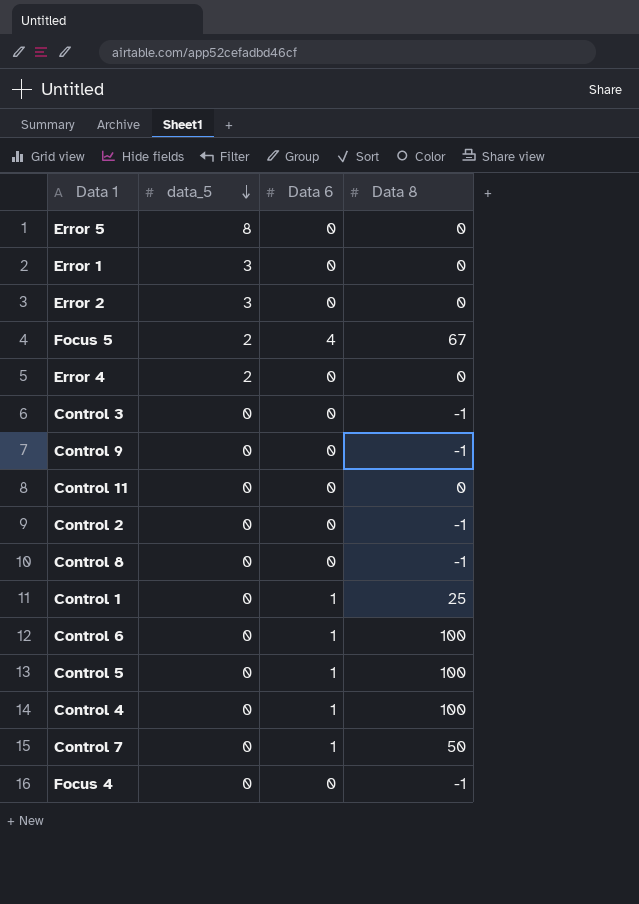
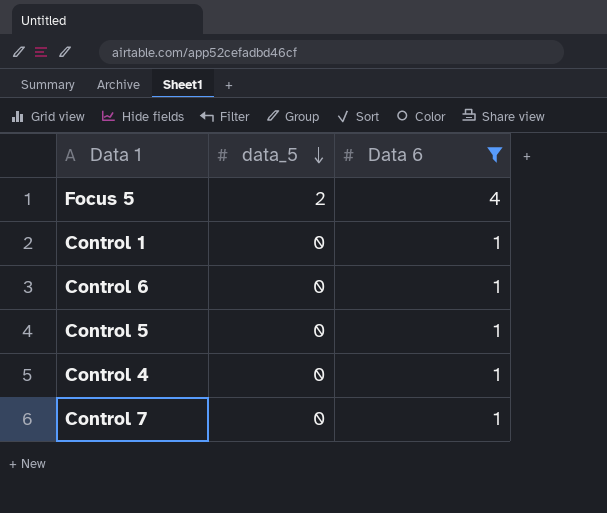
filter: none -> Data 6 != 0
column Data 8 | position: 4 -> none

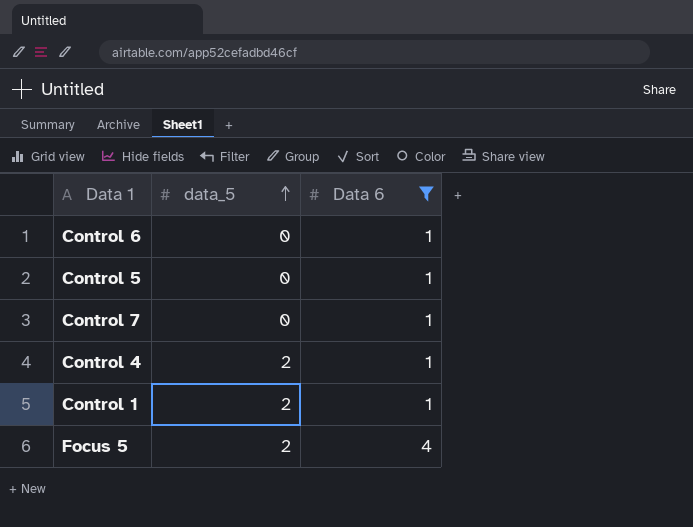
row order: data_5 descending -> data_5 ascending
Control 4 | data_5: 0 -> 2
Control 1 | data_5: 0 -> 2

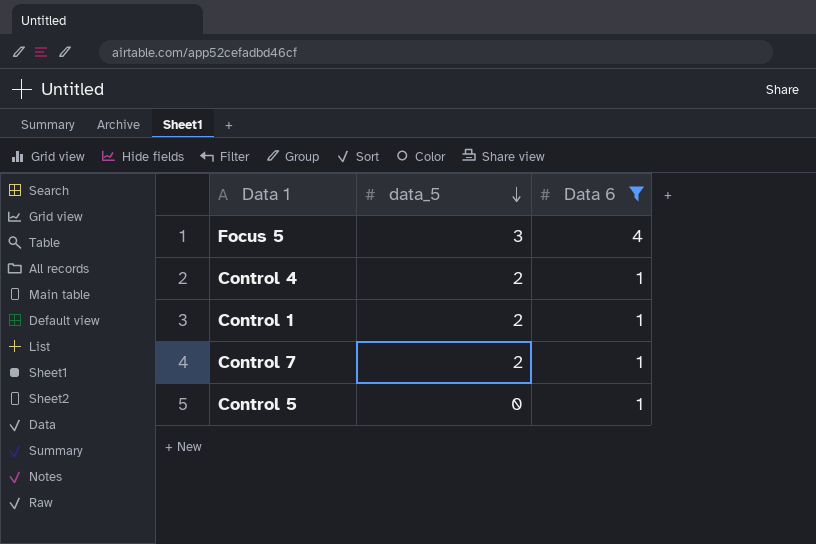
row order: data_5 ascending -> data_5 descending
row Control 6: 0 | 1 -> none
Focus 5 | data_5: 2 -> 3
Control 7 | data_5: 0 -> 2

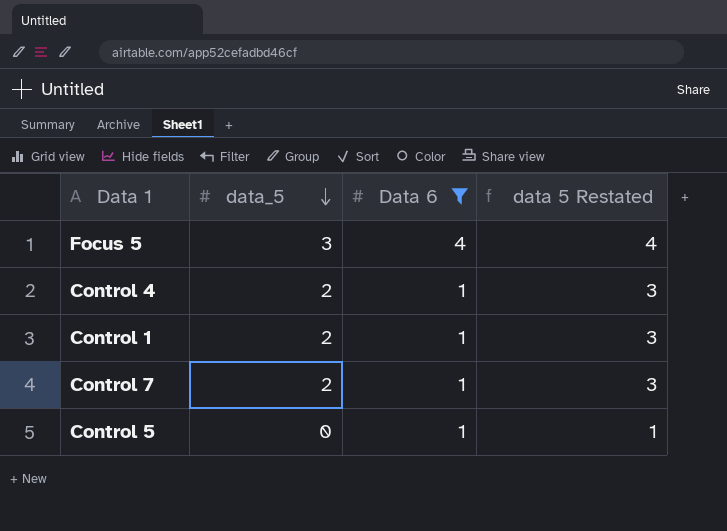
column data 5 Restated | formula: none -> [data_5] + 1

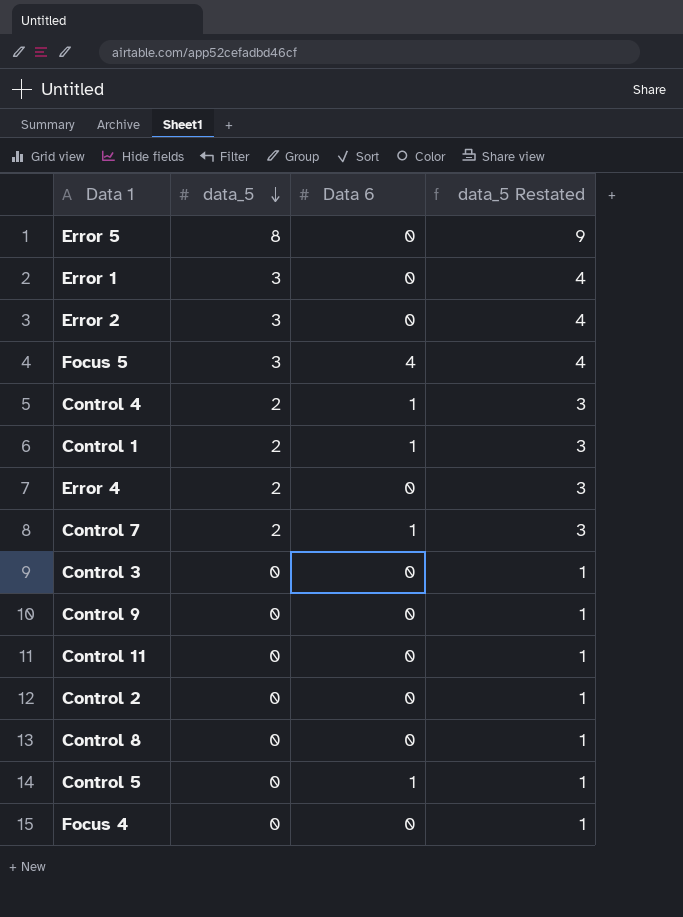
filter: Data 6 != 0 -> none
column name: data 5 Restated -> data_5 Restated

